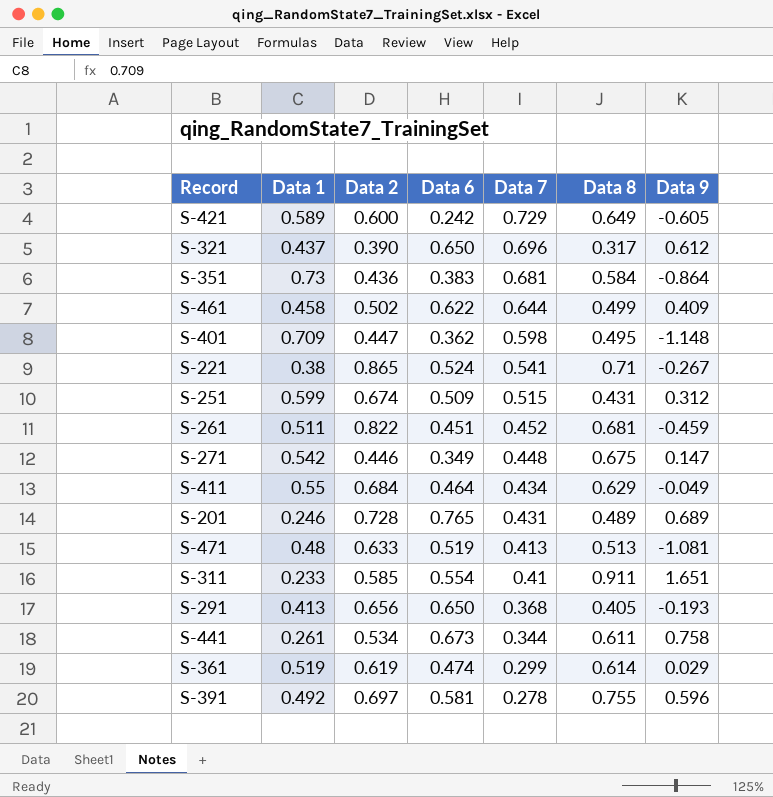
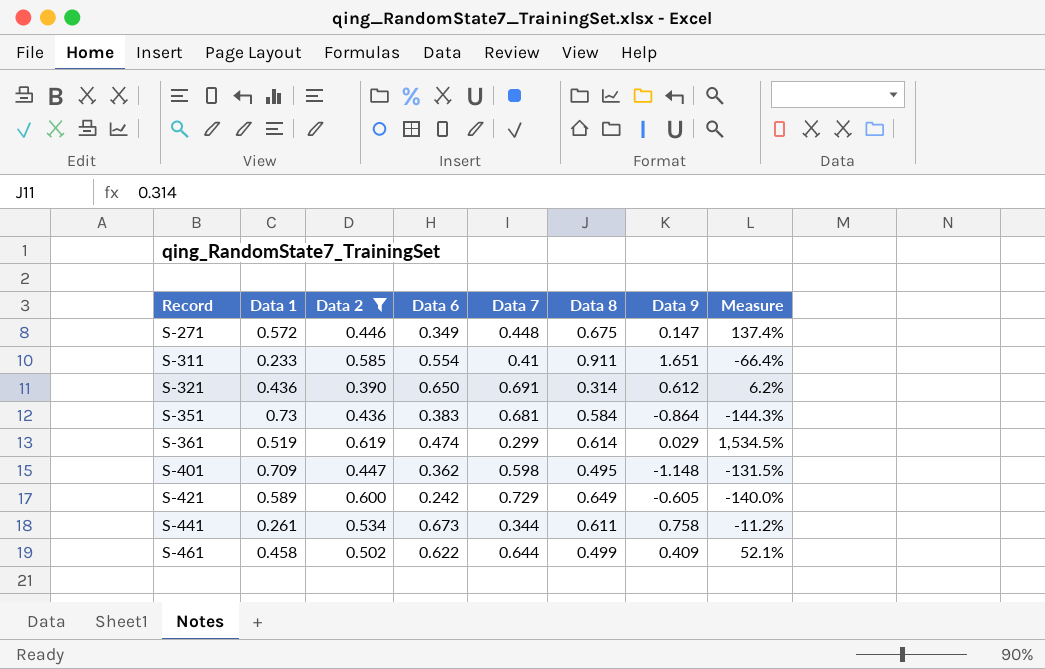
filter: none -> Data 2 <= 0.619
row order: Data 7 descending -> Record ascending
column Measure | formula: none -> ([Data 6] - [Data 9]) / [Data 9]
S-271 | Data 1: 0.542 -> 0.572
S-321 | Data 1: 0.437 -> 0.436
S-321 | Data 7: 0.696 -> 0.691
S-321 | Data 8: 0.317 -> 0.314

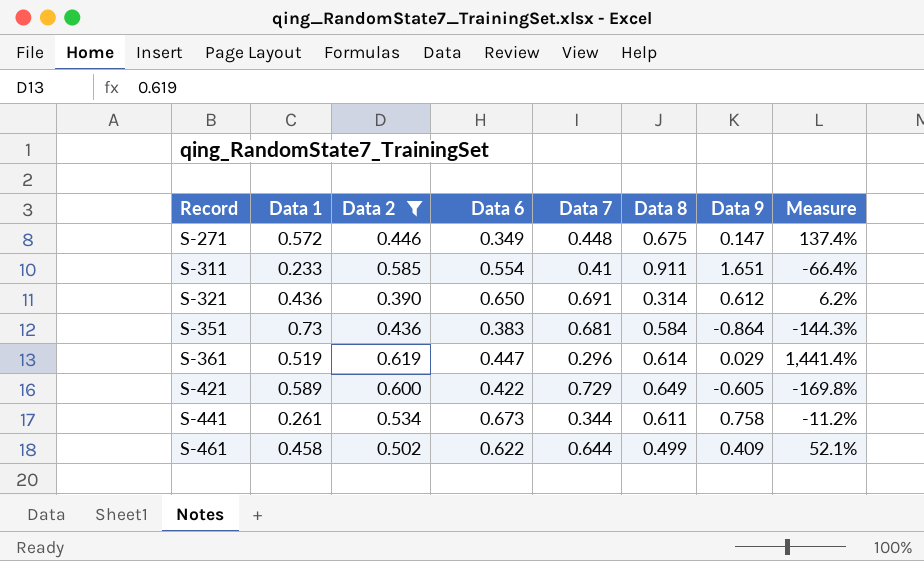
row S-401: 0.709 | 0.447 | 0.362 | 0.598 | 0.495 | -1.148 | -131.5% -> none
S-361 | Data 6: 0.474 -> 0.447
S-361 | Data 7: 0.299 -> 0.296
S-361 | Measure: 1,534.5% -> 1,441.4%
S-421 | Data 6: 0.242 -> 0.422
S-421 | Measure: -140.0% -> -169.8%

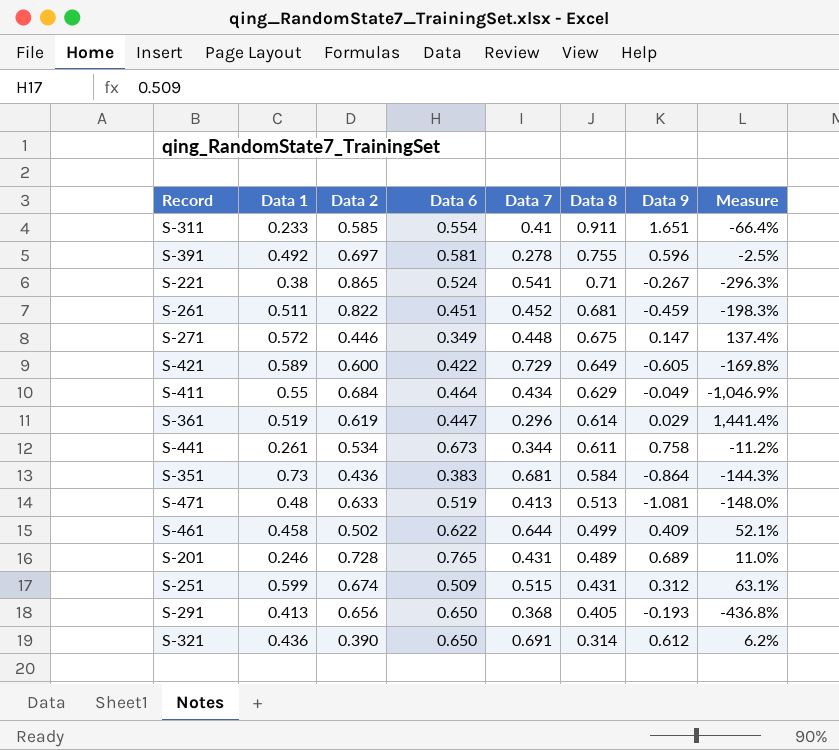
filter: Data 2 <= 0.619 -> none
row order: Record ascending -> Data 8 descending

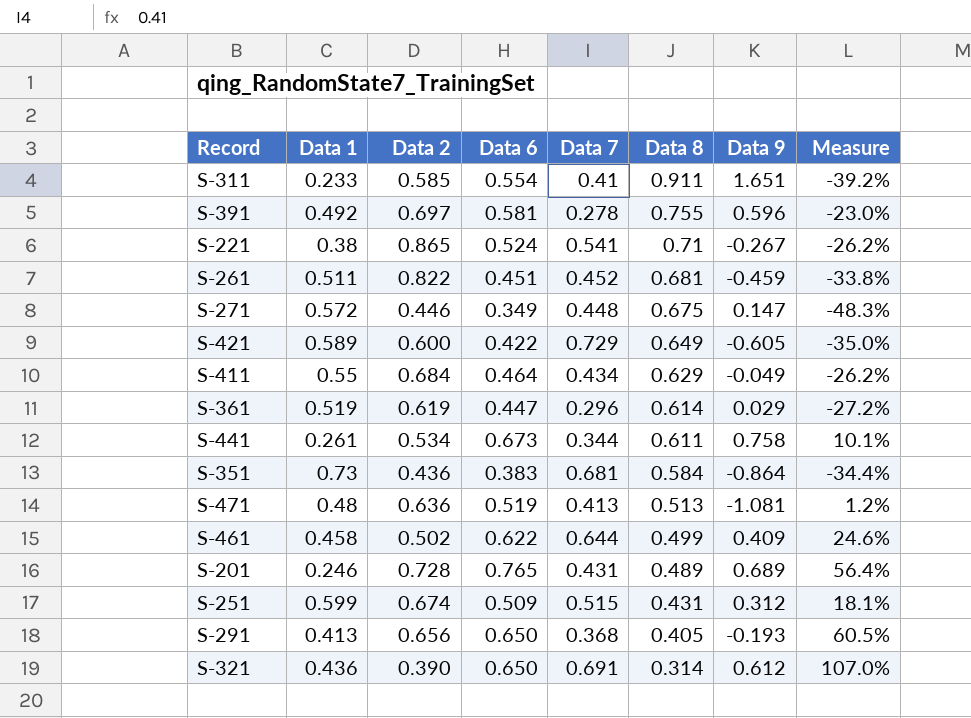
column Measure | formula: ([Data 6] - [Data 9]) / [Data 9] -> ([Data 6] - [Data 8]) / [Data 8]
S-471 | Data 2: 0.633 -> 0.636

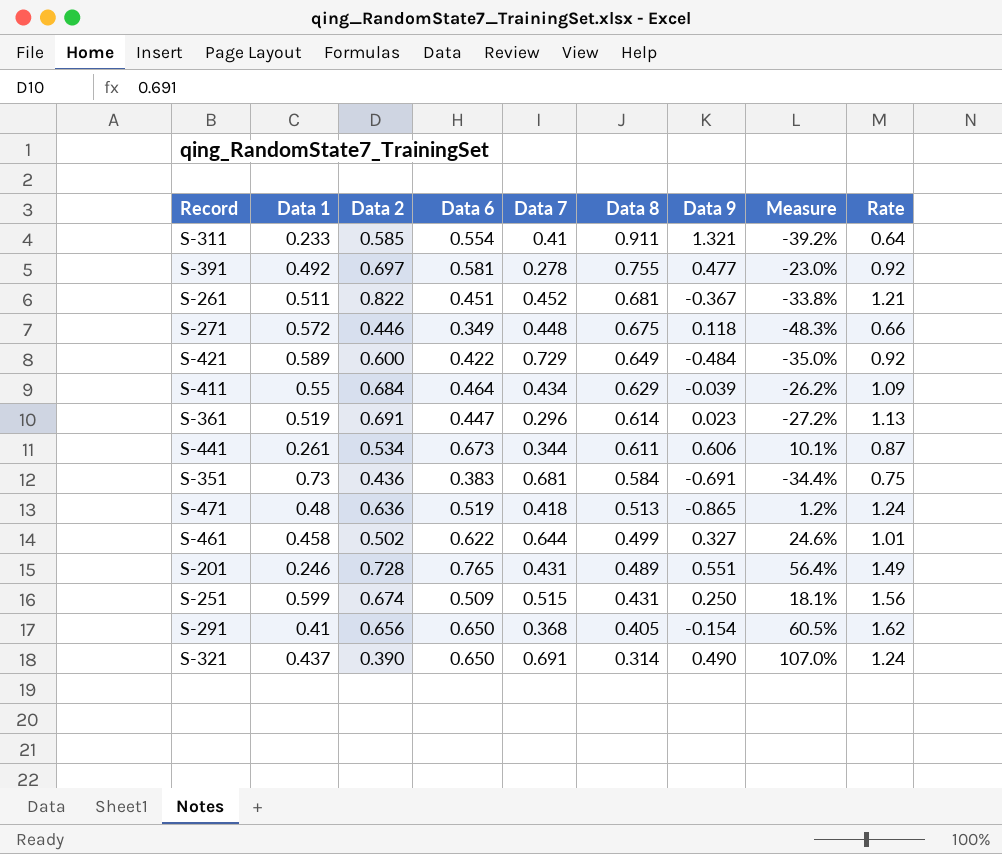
column Rate | formula: none -> [Data 2] / [Data 8]
row S-221: 0.38 | 0.865 | 0.524 | 0.541 | 0.71 | -0.267 | -26.2% -> none
S-311 | Data 9: 1.651 -> 1.321
S-391 | Data 9: 0.596 -> 0.477
S-261 | Data 9: -0.459 -> -0.367
S-271 | Data 9: 0.147 -> 0.118
S-421 | Data 9: -0.605 -> -0.484
S-411 | Data 9: -0.049 -> -0.039
S-361 | Data 2: 0.619 -> 0.691
S-361 | Data 9: 0.029 -> 0.023
S-441 | Data 9: 0.758 -> 0.606
S-351 | Data 9: -0.864 -> -0.691
S-471 | Data 7: 0.413 -> 0.418
S-471 | Data 9: -1.081 -> -0.865
S-461 | Data 9: 0.409 -> 0.327
S-201 | Data 9: 0.689 -> 0.551
S-251 | Data 9: 0.312 -> 0.250
S-291 | Data 1: 0.413 -> 0.41
S-291 | Data 9: -0.193 -> -0.154
S-321 | Data 1: 0.436 -> 0.437
S-321 | Data 9: 0.612 -> 0.490

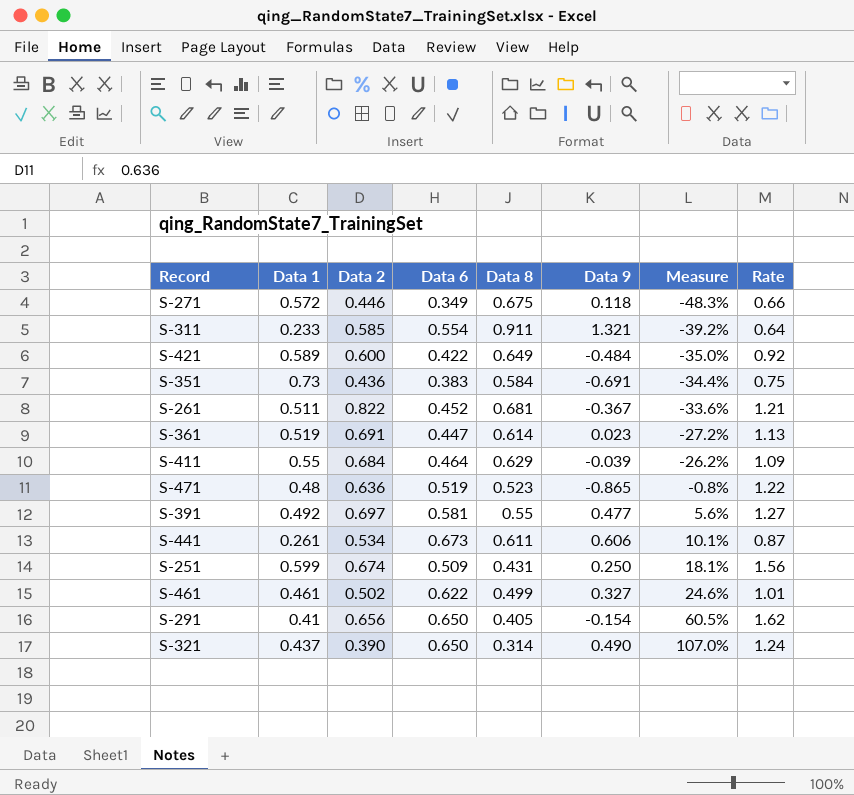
row order: Data 8 descending -> Measure ascending
column Data 7 | position: 5 -> none
row S-201: 0.246 | 0.728 | 0.765 | 0.431 | 0.489 | 0.551 | 56.4% | 1.49 -> none
S-261 | Data 6: 0.451 -> 0.452
S-261 | Measure: -33.8% -> -33.6%
S-471 | Data 8: 0.513 -> 0.523
S-471 | Measure: 1.2% -> -0.8%
S-471 | Rate: 1.24 -> 1.22
S-391 | Data 8: 0.755 -> 0.55
S-391 | Measure: -23.0% -> 5.6%
S-391 | Rate: 0.92 -> 1.27
S-461 | Data 1: 0.458 -> 0.461

